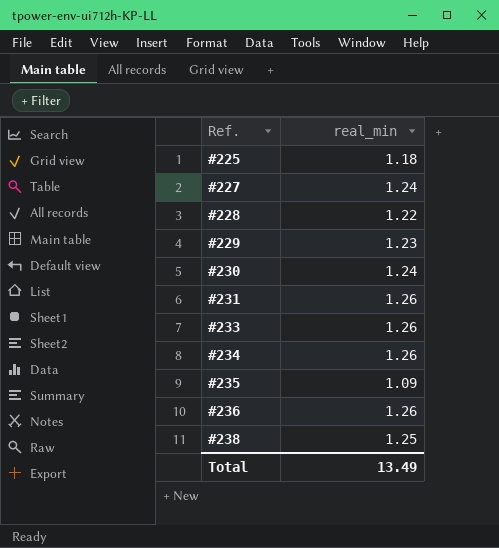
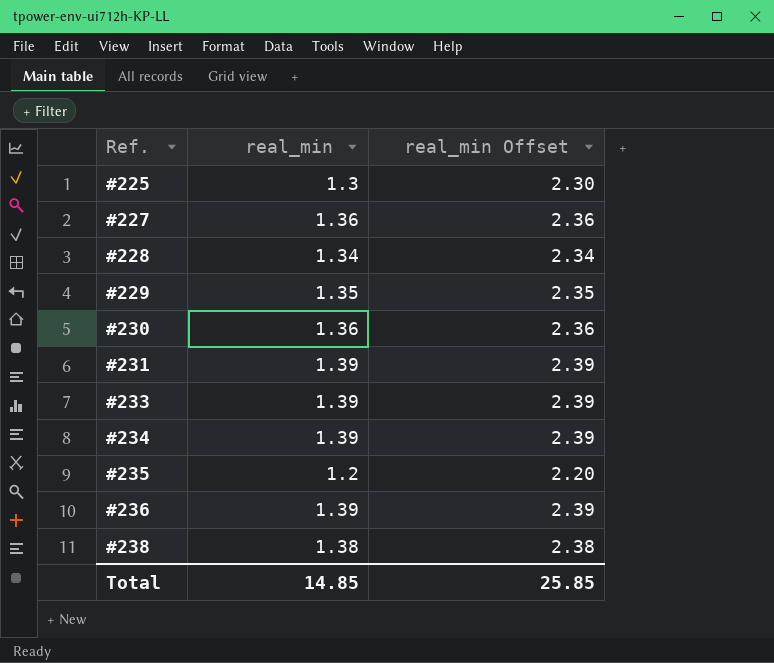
column real_min Offset | formula: none -> [real_min] + 1
#225 | real_min: 1.18 -> 1.3
#227 | real_min: 1.24 -> 1.36
#228 | real_min: 1.22 -> 1.34
#229 | real_min: 1.23 -> 1.35
#230 | real_min: 1.24 -> 1.36
#231 | real_min: 1.26 -> 1.39
#233 | real_min: 1.26 -> 1.39
#234 | real_min: 1.26 -> 1.39
#235 | real_min: 1.09 -> 1.2
#236 | real_min: 1.26 -> 1.39
#238 | real_min: 1.25 -> 1.38
Total | real_min: 13.49 -> 14.85

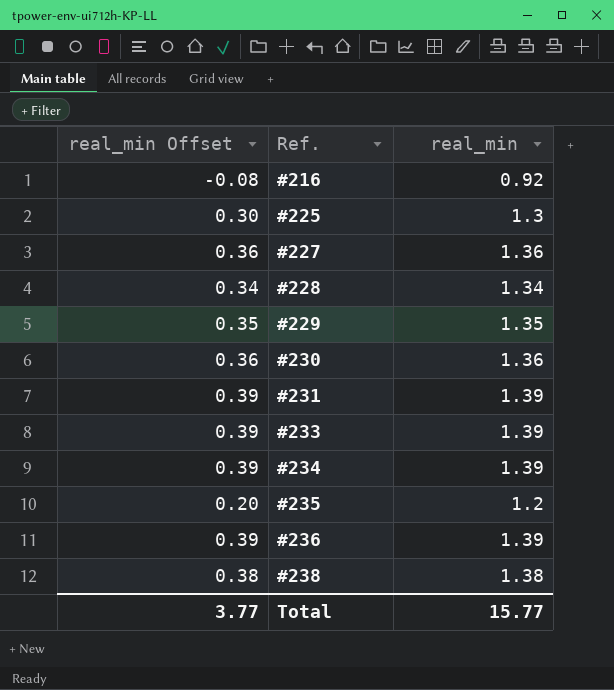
column real_min Offset | formula: [real_min] + 1 -> [real_min] - 1
column real_min Offset | position: 3 -> 1
row #216: none -> -0.08 | 0.92
Total | real_min Offset: 25.85 -> 3.77
Total | real_min: 14.85 -> 15.77

